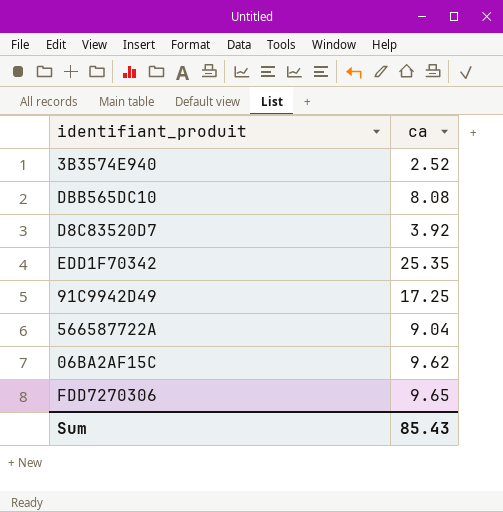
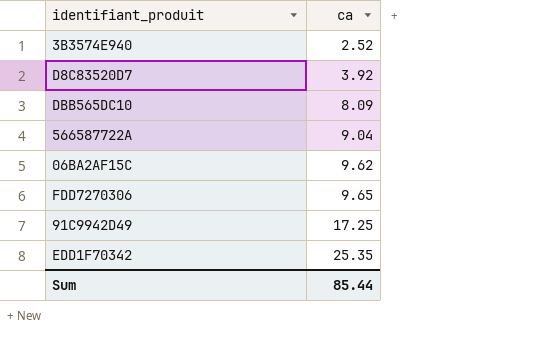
row order: none -> ca ascending
DBB565DC10 | ca: 8.08 -> 8.09
Sum | ca: 85.43 -> 85.44

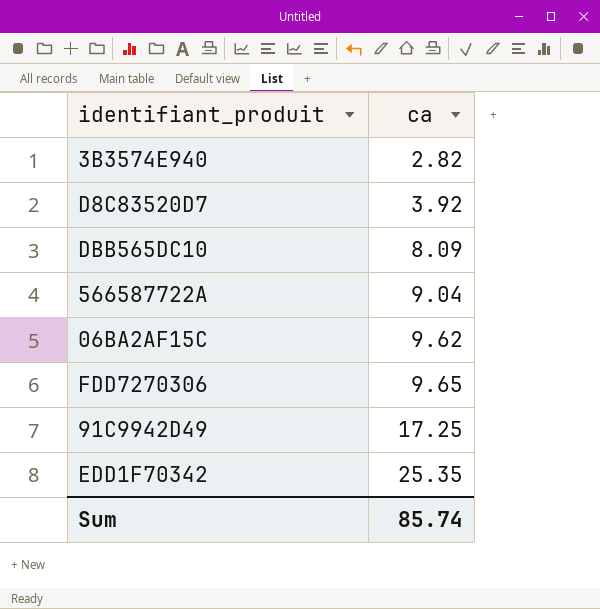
3B3574E940 | ca: 2.52 -> 2.82
Sum | ca: 85.44 -> 85.74

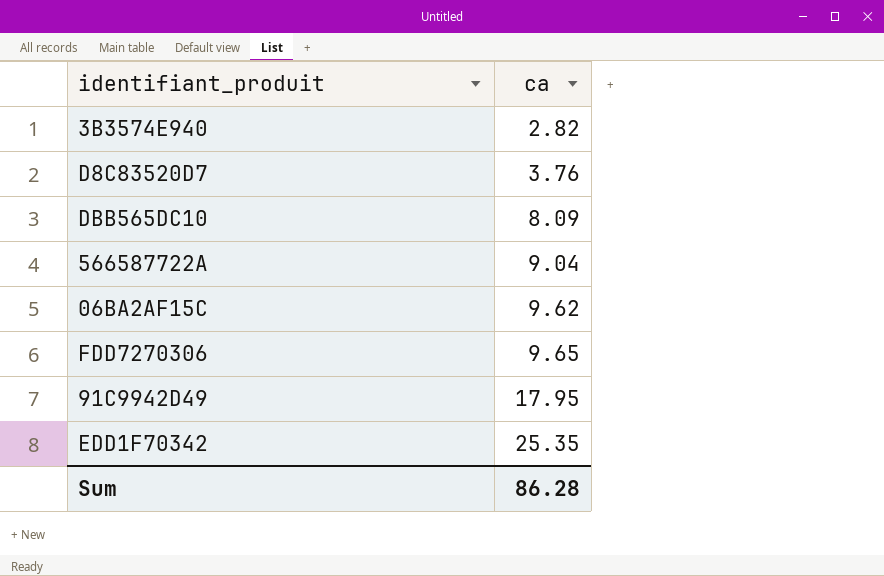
D8C83520D7 | ca: 3.92 -> 3.76
91C9942D49 | ca: 17.25 -> 17.95
Sum | ca: 85.74 -> 86.28

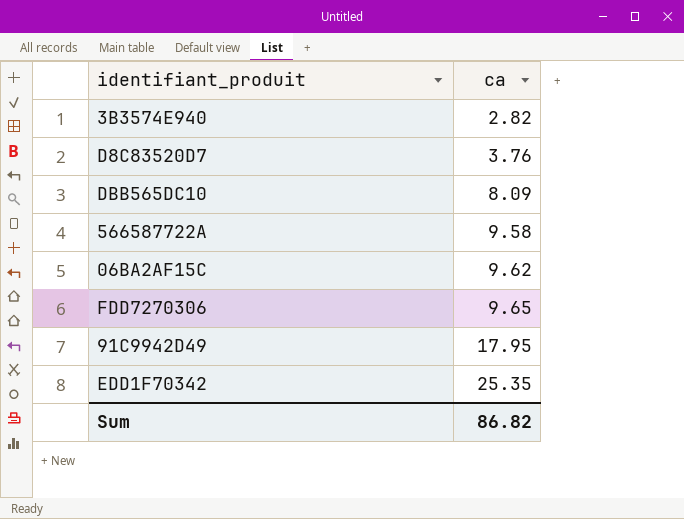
566587722A | ca: 9.04 -> 9.58
Sum | ca: 86.28 -> 86.82

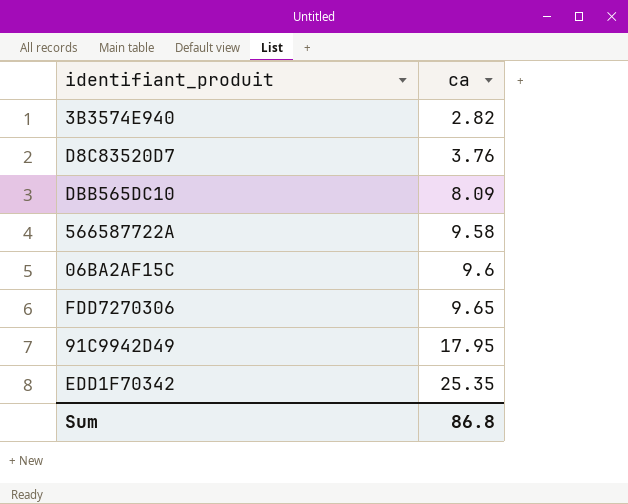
06BA2AF15C | ca: 9.62 -> 9.6
Sum | ca: 86.82 -> 86.8

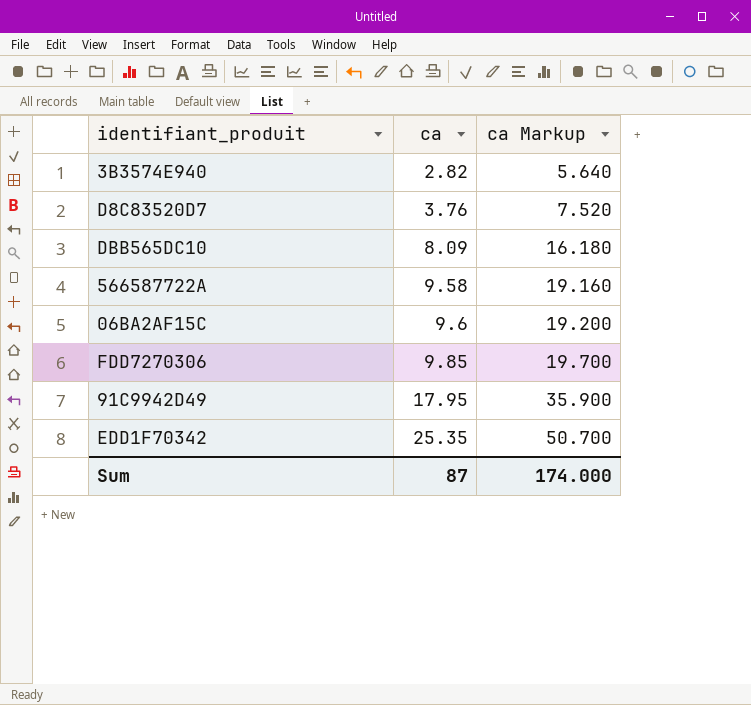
column ca Markup | formula: none -> [ca] * 2
FDD7270306 | ca: 9.65 -> 9.85
Sum | ca: 86.8 -> 87

